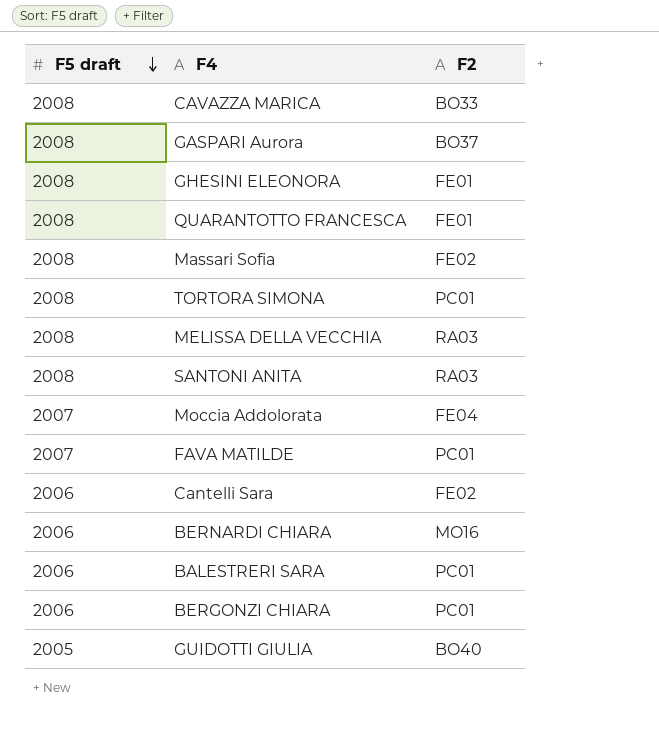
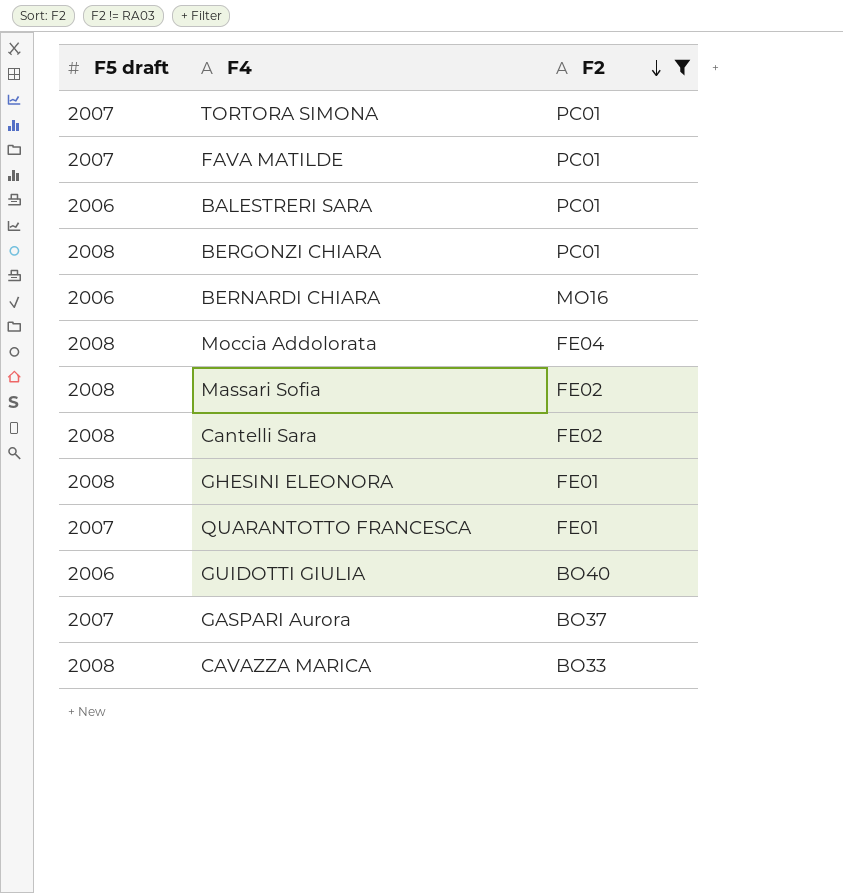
filter: none -> F2 != RA03
row order: F5 draft descending -> F2 descending
TORTORA SIMONA | F5 draft: 2008 -> 2007
BERGONZI CHIARA | F5 draft: 2006 -> 2008
Moccia Addolorata | F5 draft: 2007 -> 2008
Cantelli Sara | F5 draft: 2006 -> 2008
QUARANTOTTO FRANCESCA | F5 draft: 2008 -> 2007
GUIDOTTI GIULIA | F5 draft: 2005 -> 2006
GASPARI Aurora | F5 draft: 2008 -> 2007

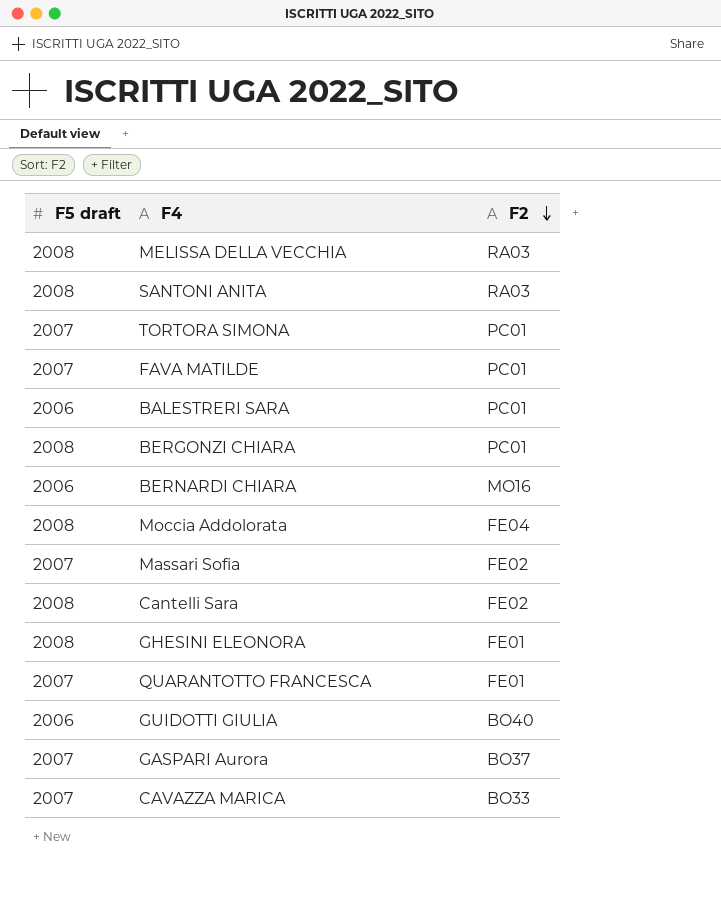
filter: F2 != RA03 -> none
Massari Sofia | F5 draft: 2008 -> 2007
CAVAZZA MARICA | F5 draft: 2008 -> 2007

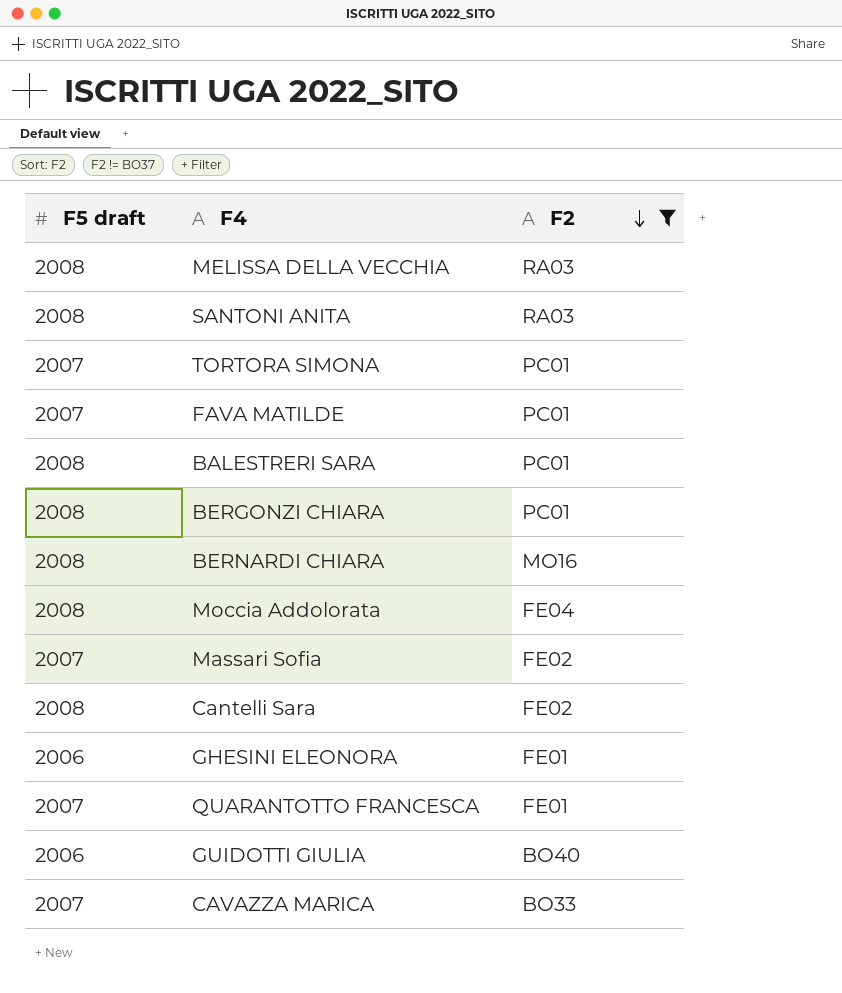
filter: none -> F2 != BO37
BALESTRERI SARA | F5 draft: 2006 -> 2008
BERNARDI CHIARA | F5 draft: 2006 -> 2008
GHESINI ELEONORA | F5 draft: 2008 -> 2006

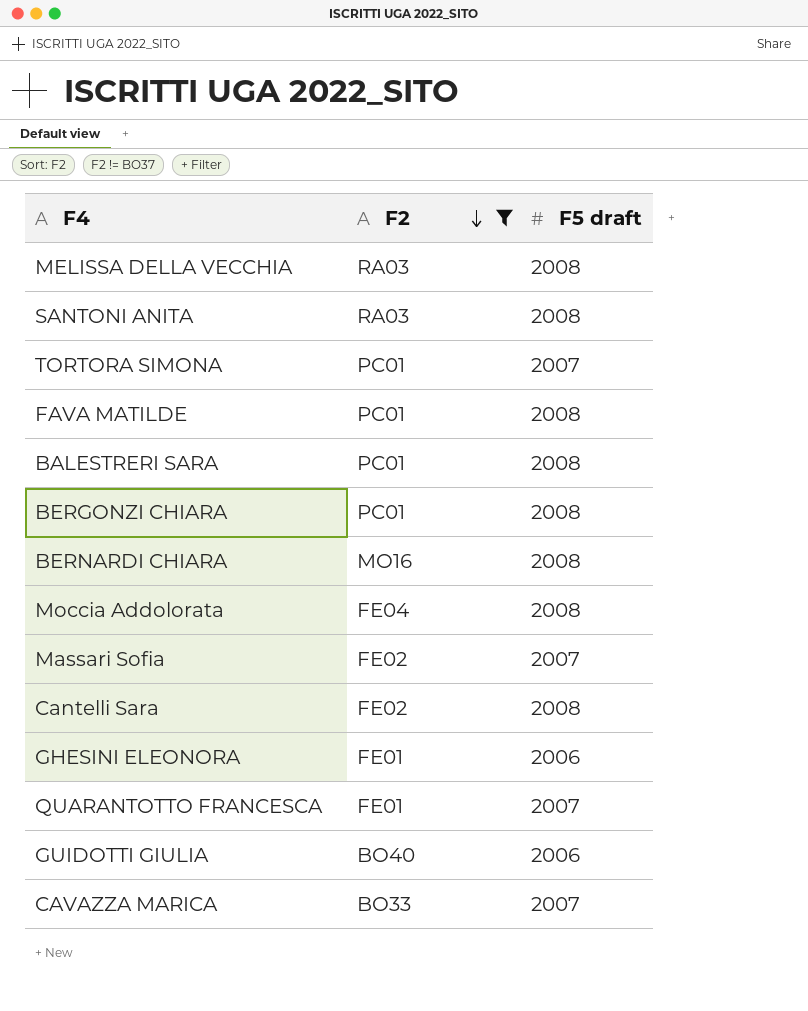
column F5 draft | position: 1 -> 3
FAVA MATILDE | F5 draft: 2007 -> 2008

